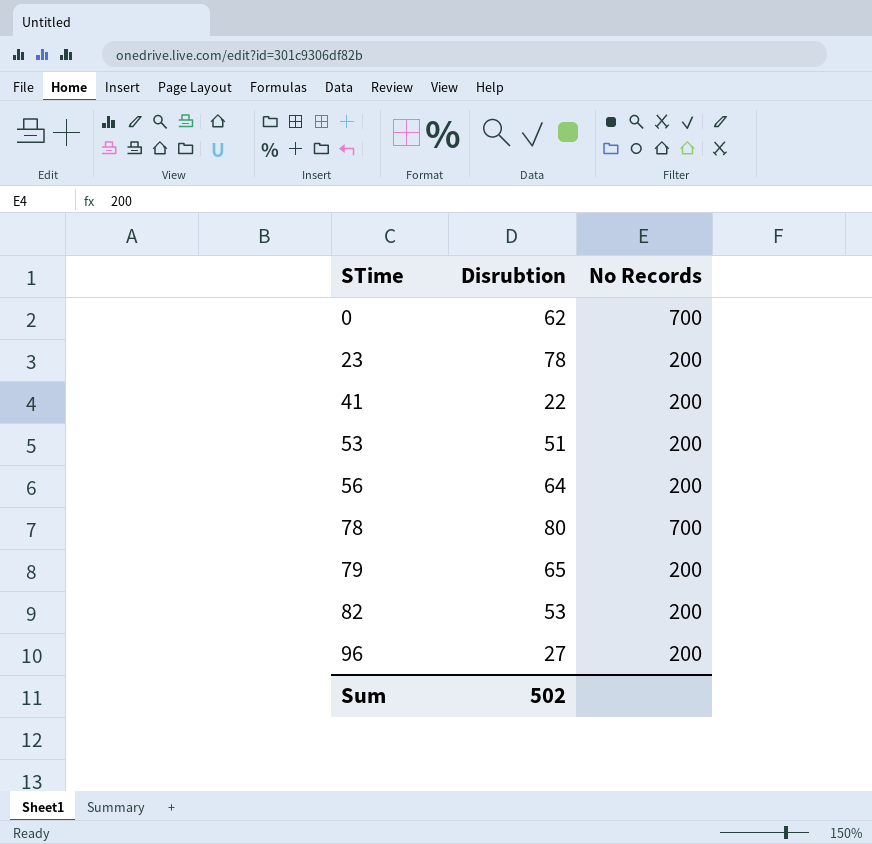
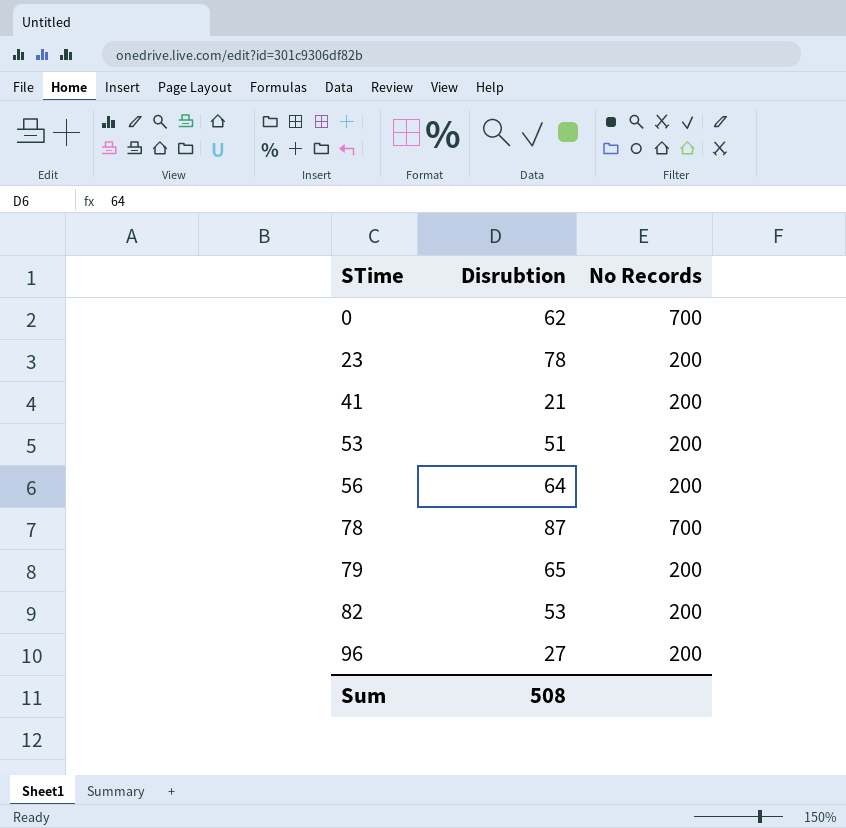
41 | Disrubtion: 22 -> 21
78 | Disrubtion: 80 -> 87
Sum | Disrubtion: 502 -> 508

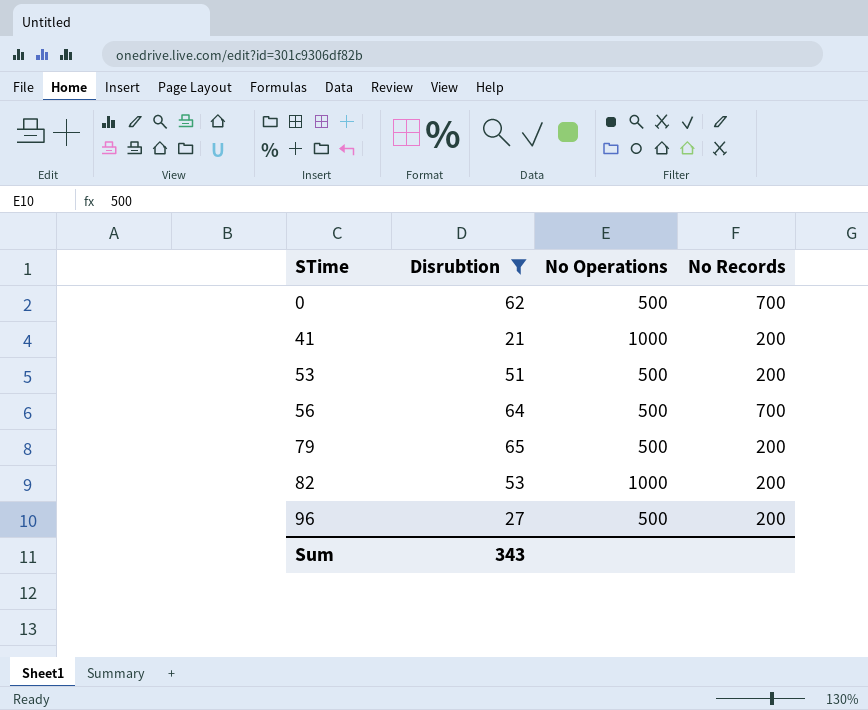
filter: none -> Disrubtion <= 65
column No Operations | position: none -> 3
56 | No Records: 200 -> 700
Sum | Disrubtion: 508 -> 343

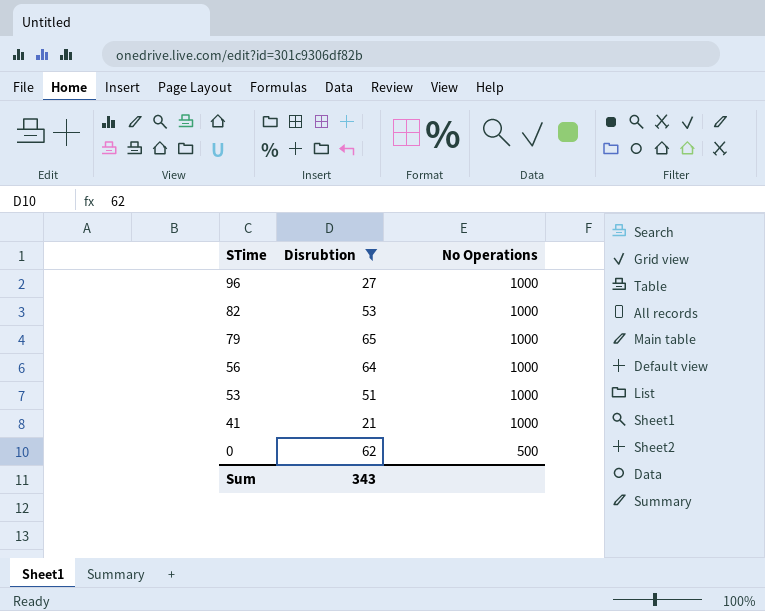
row order: STime ascending -> STime descending
column No Records | position: 4 -> none
96 | No Operations: 500 -> 1000
79 | No Operations: 500 -> 1000
56 | No Operations: 500 -> 1000
53 | No Operations: 500 -> 1000

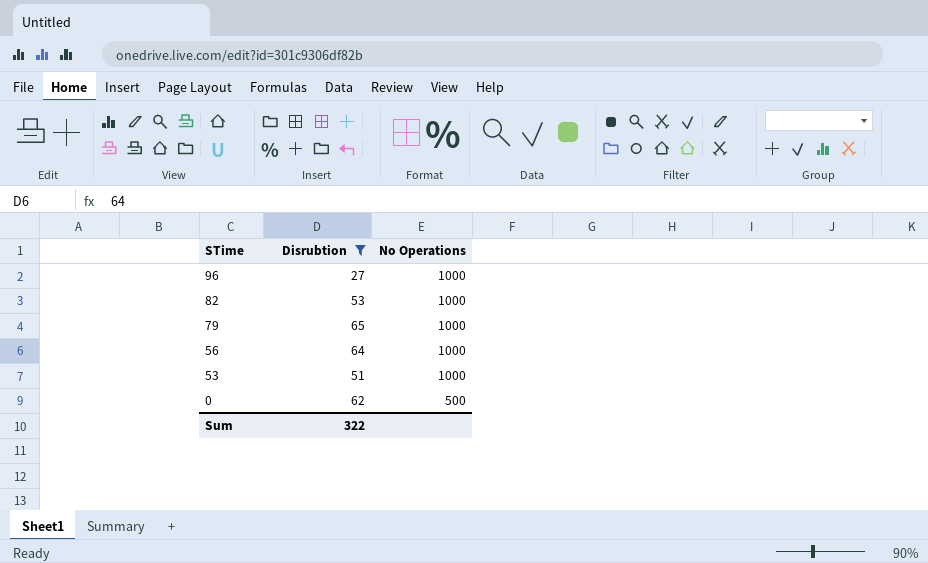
row 41: 21 | 1000 -> none
Sum | Disrubtion: 343 -> 322

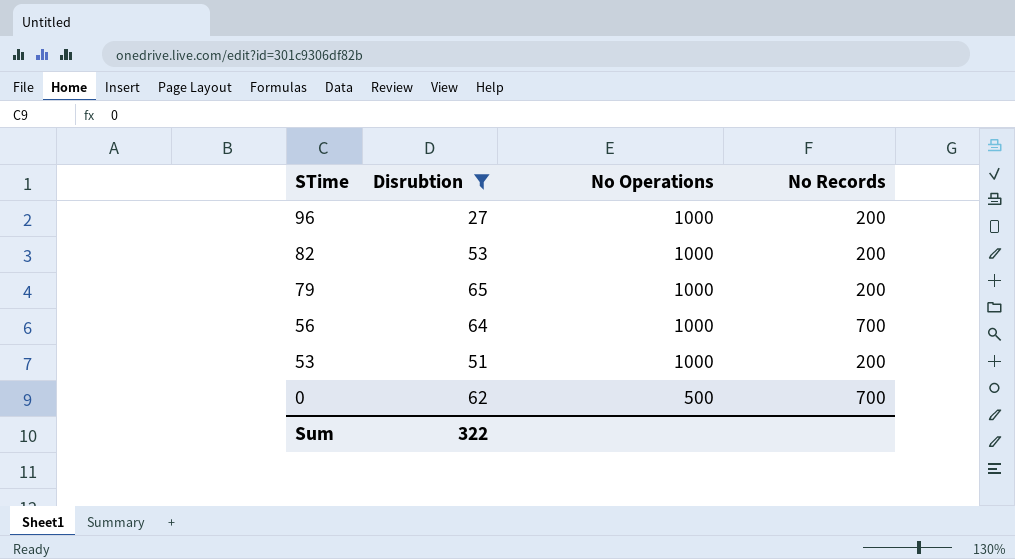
column No Records | position: none -> 4

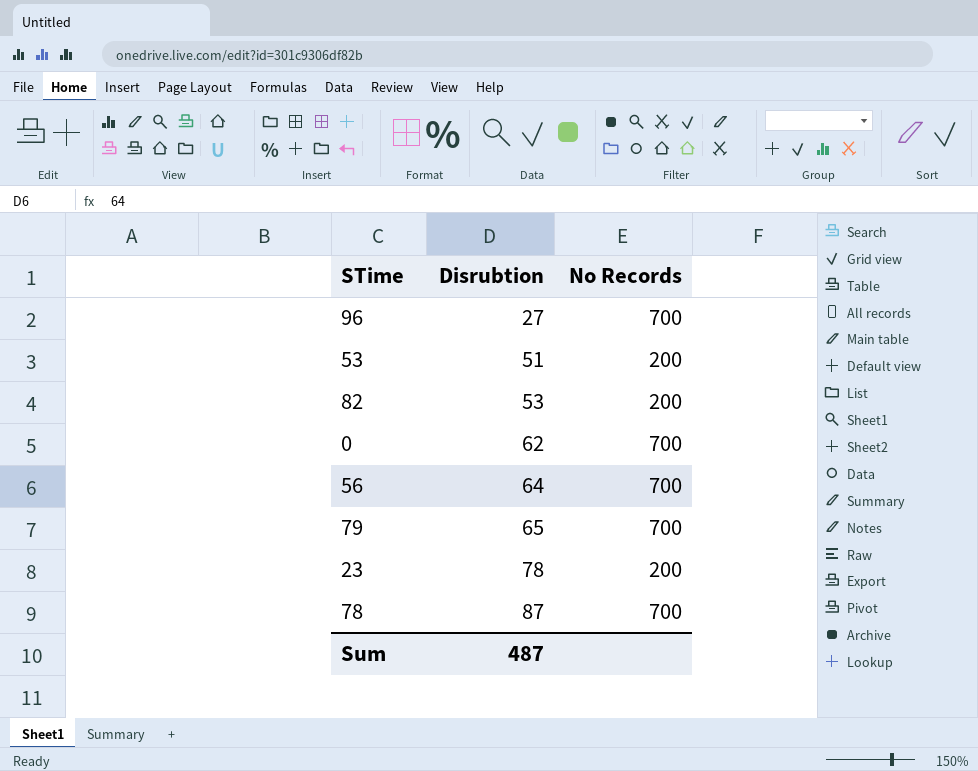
filter: Disrubtion <= 65 -> none
row order: STime descending -> Disrubtion ascending
column No Operations | position: 3 -> none
96 | No Records: 200 -> 700
79 | No Records: 200 -> 700
Sum | Disrubtion: 322 -> 487

